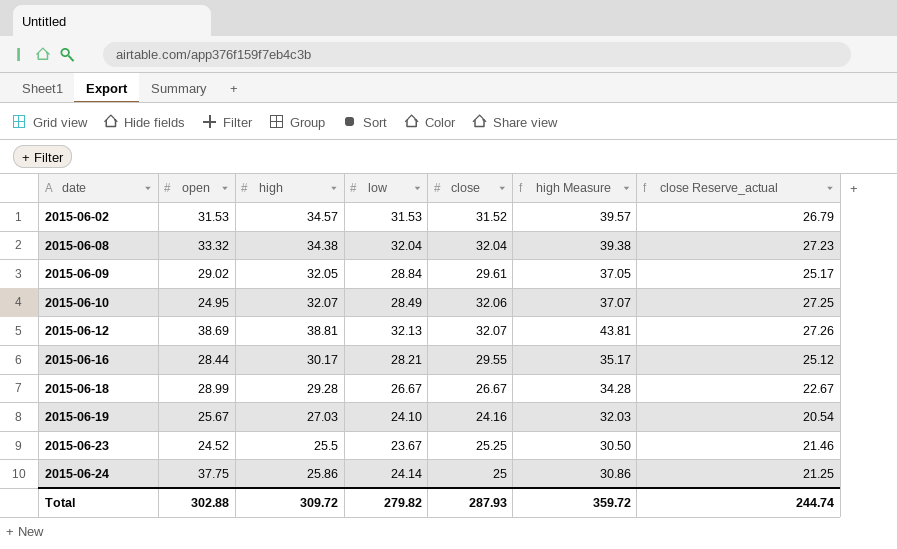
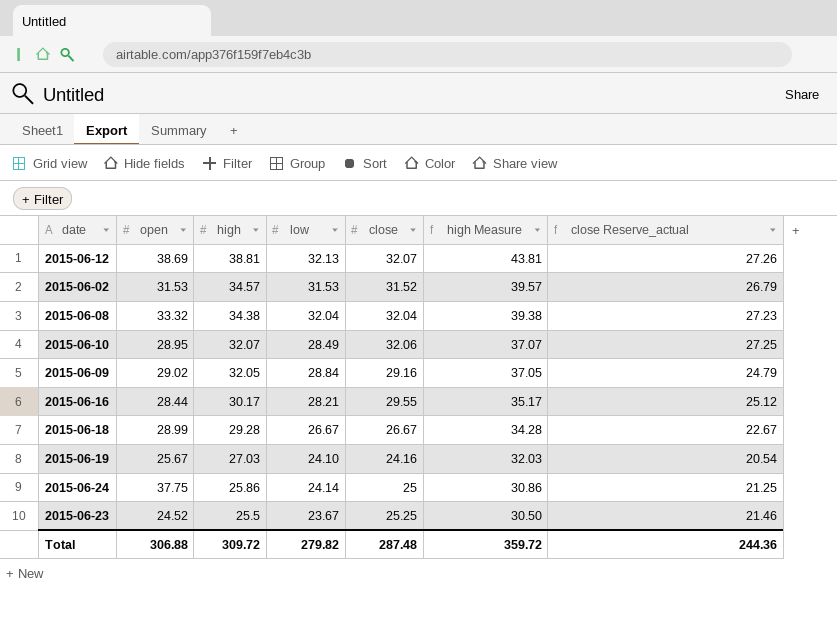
row order: date ascending -> high descending
2015-06-10 | open: 24.95 -> 28.95
2015-06-09 | close: 29.61 -> 29.16
2015-06-09 | close Reserve_actual: 25.17 -> 24.79
Total | open: 302.88 -> 306.88
Total | close: 287.93 -> 287.48
Total | close Reserve_actual: 244.74 -> 244.36

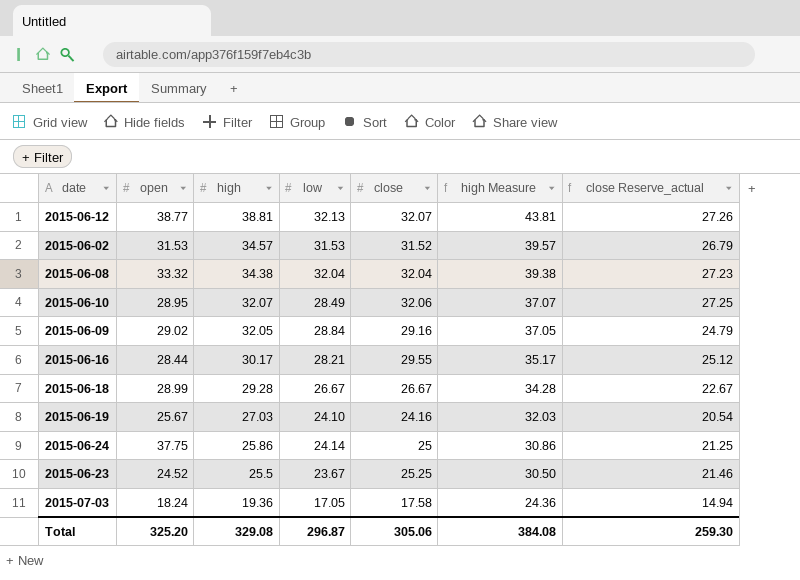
2015-06-12 | open: 38.69 -> 38.77
row 2015-07-03: none -> 18.24 | 19.36 | 17.05 | 17.58 | 24.36 | 14.94
Total | open: 306.88 -> 325.20
Total | high: 309.72 -> 329.08
Total | low: 279.82 -> 296.87
Total | close: 287.48 -> 305.06
Total | high Measure: 359.72 -> 384.08
Total | close Reserve_actual: 244.36 -> 259.30

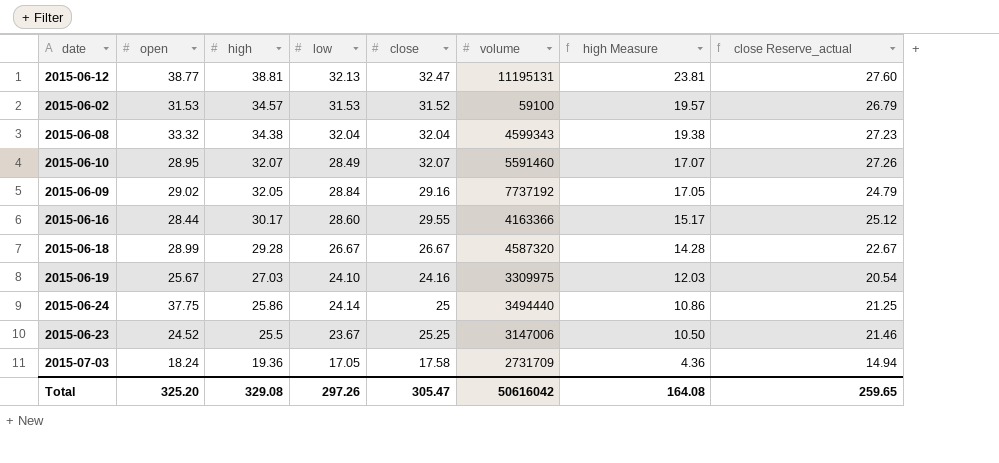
column volume | position: none -> 6
column high Measure | formula: [high] + 5 -> [high] - 15
2015-06-12 | close: 32.07 -> 32.47
2015-06-12 | close Reserve_actual: 27.26 -> 27.60
2015-06-10 | close: 32.06 -> 32.07
2015-06-10 | close Reserve_actual: 27.25 -> 27.26
2015-06-16 | low: 28.21 -> 28.60
Total | low: 296.87 -> 297.26
Total | close: 305.06 -> 305.47
Total | high Measure: 384.08 -> 164.08
Total | close Reserve_actual: 259.30 -> 259.65

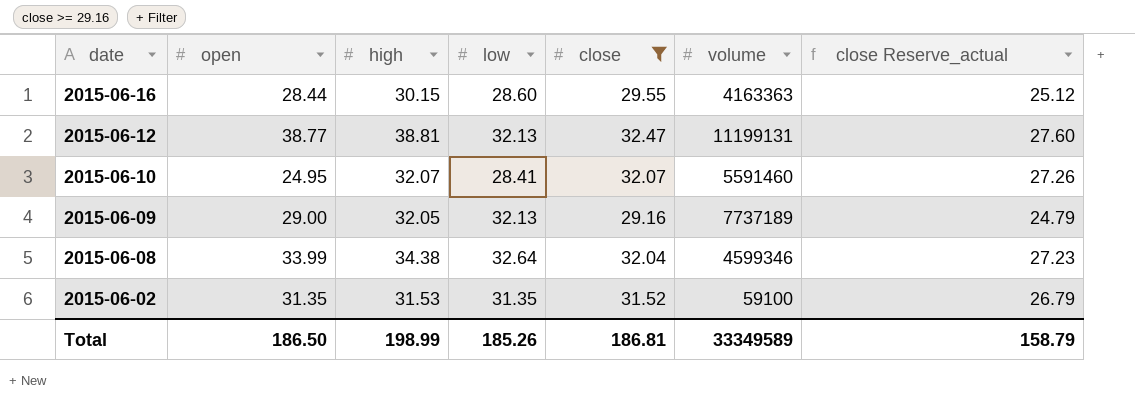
filter: none -> close >= 29.16
row order: high descending -> date descending
column high Measure | formula: [high] - 15 -> none
2015-06-16 | high: 30.17 -> 30.15
2015-06-16 | volume: 4163366 -> 4163363
2015-06-12 | volume: 11195131 -> 11199131
2015-06-10 | open: 28.95 -> 24.95
2015-06-10 | low: 28.49 -> 28.41
2015-06-09 | open: 29.02 -> 29.00
2015-06-09 | low: 28.84 -> 32.13
2015-06-09 | volume: 7737192 -> 7737189
2015-06-08 | open: 33.32 -> 33.99
2015-06-08 | low: 32.04 -> 32.64
2015-06-08 | volume: 4599343 -> 4599346
2015-06-02 | open: 31.53 -> 31.35
2015-06-02 | high: 34.57 -> 31.53
2015-06-02 | low: 31.53 -> 31.35
Total | open: 325.20 -> 186.50
Total | high: 329.08 -> 198.99
Total | low: 297.26 -> 185.26
Total | close: 305.47 -> 186.81
Total | volume: 50616042 -> 33349589
Total | close Reserve_actual: 259.65 -> 158.79

